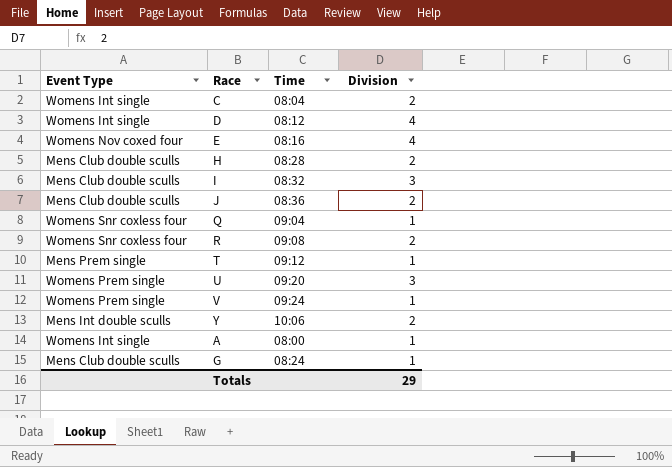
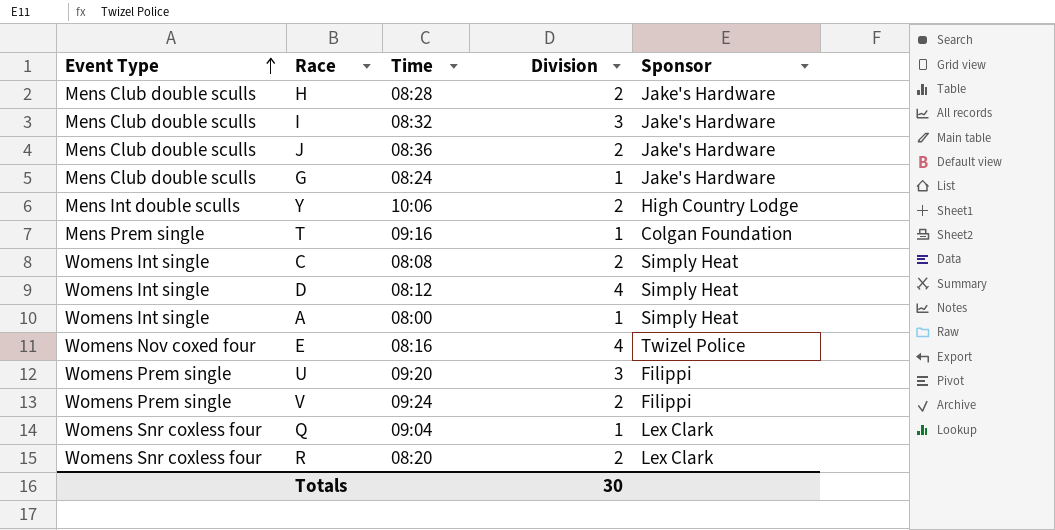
row order: none -> Event Type ascending
column Sponsor | position: none -> 5
T | Time: 09:12 -> 09:16
C | Time: 08:04 -> 08:08
V | Division: 1 -> 2
R | Time: 09:08 -> 08:20
Totals | Division: 29 -> 30

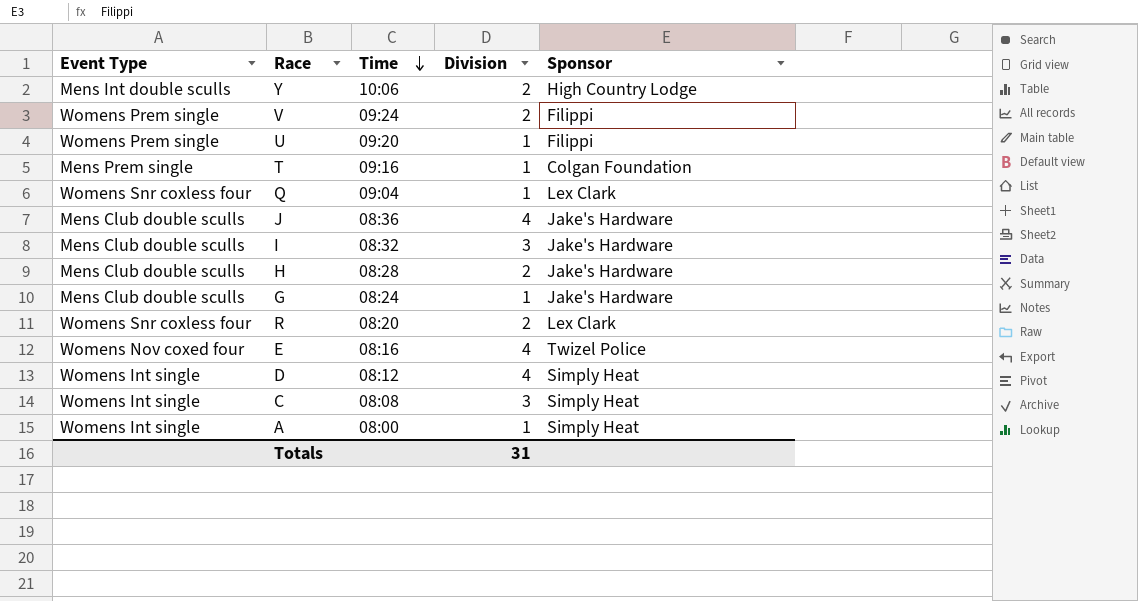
row order: Event Type ascending -> Time descending
U | Division: 3 -> 1
J | Division: 2 -> 4
C | Division: 2 -> 3
Totals | Division: 30 -> 31

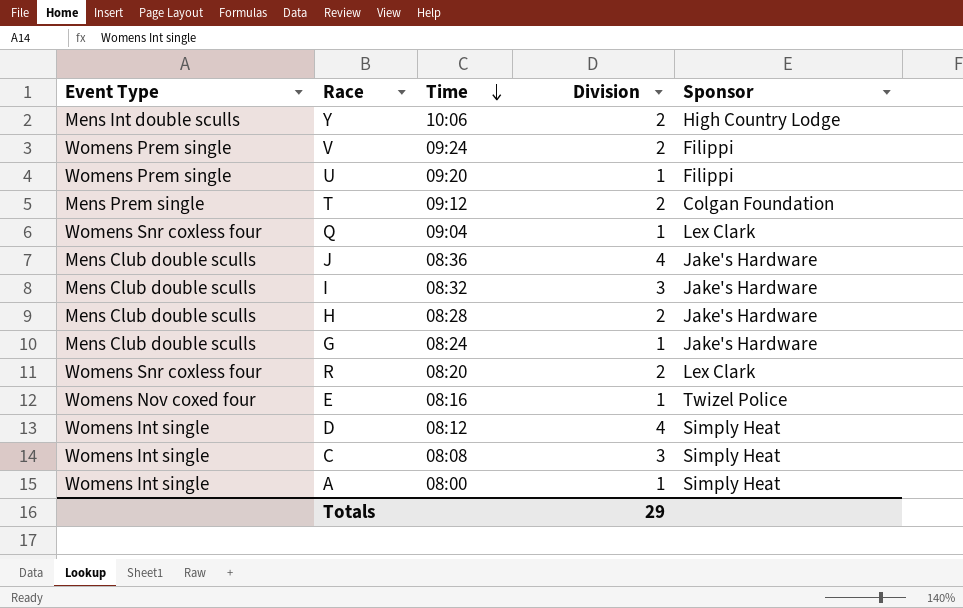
T | Time: 09:16 -> 09:12
T | Division: 1 -> 2
E | Division: 4 -> 1
Totals | Division: 31 -> 29

